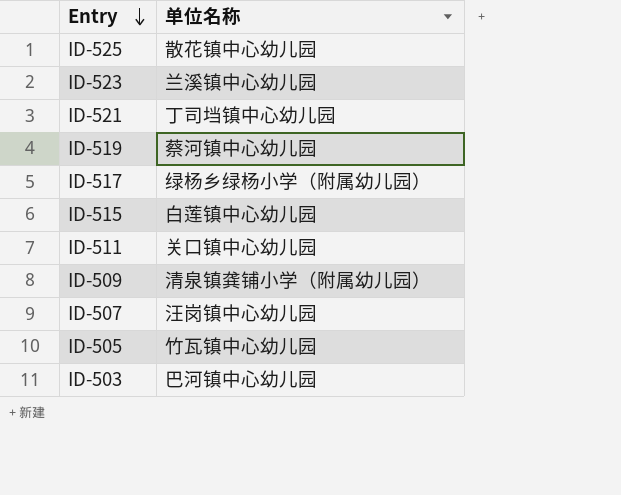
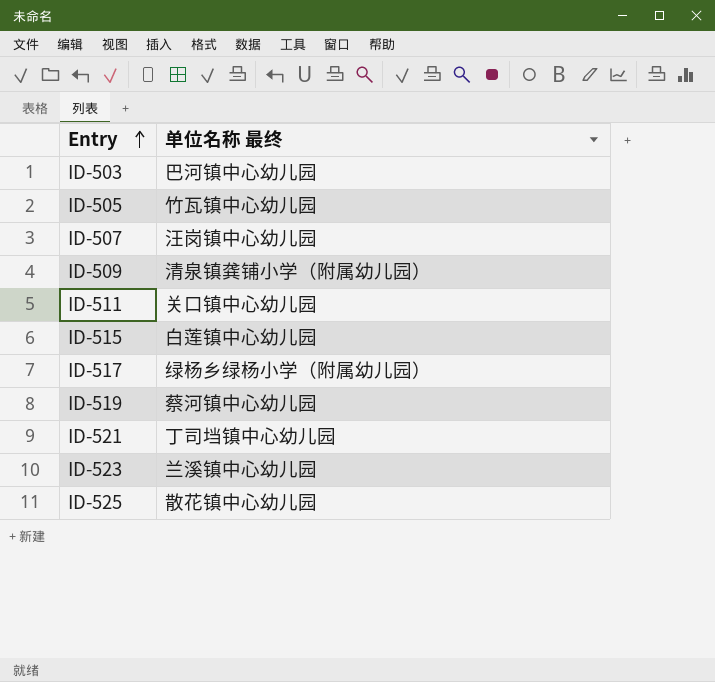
row order: Entry descending -> Entry ascending
column name: 单位名称 -> 单位名称 最终

